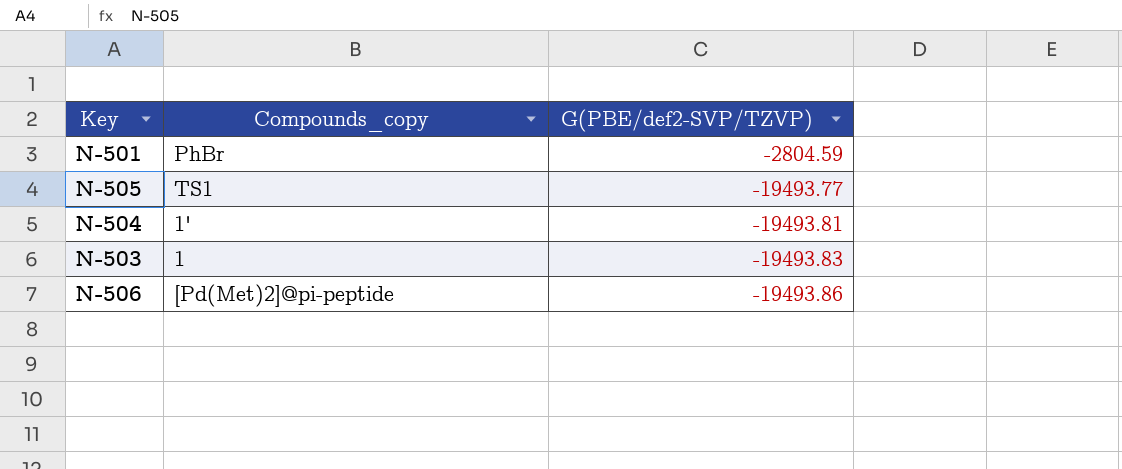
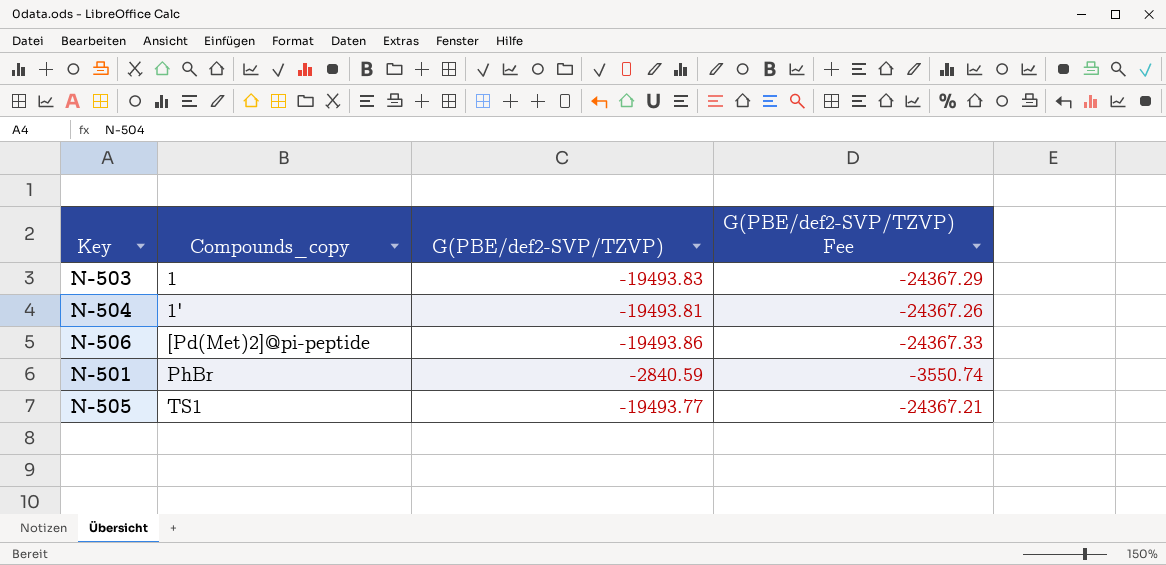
row order: G(PBE/def2-SVP/TZVP) descending -> Compounds_copy ascending
column G(PBE/def2-SVP/TZVP) Fee | formula: none -> [G(PBE/def2-SVP/TZVP)] * 1.25
N-501 | G(PBE/def2-SVP/TZVP): -2804.59 -> -2840.59

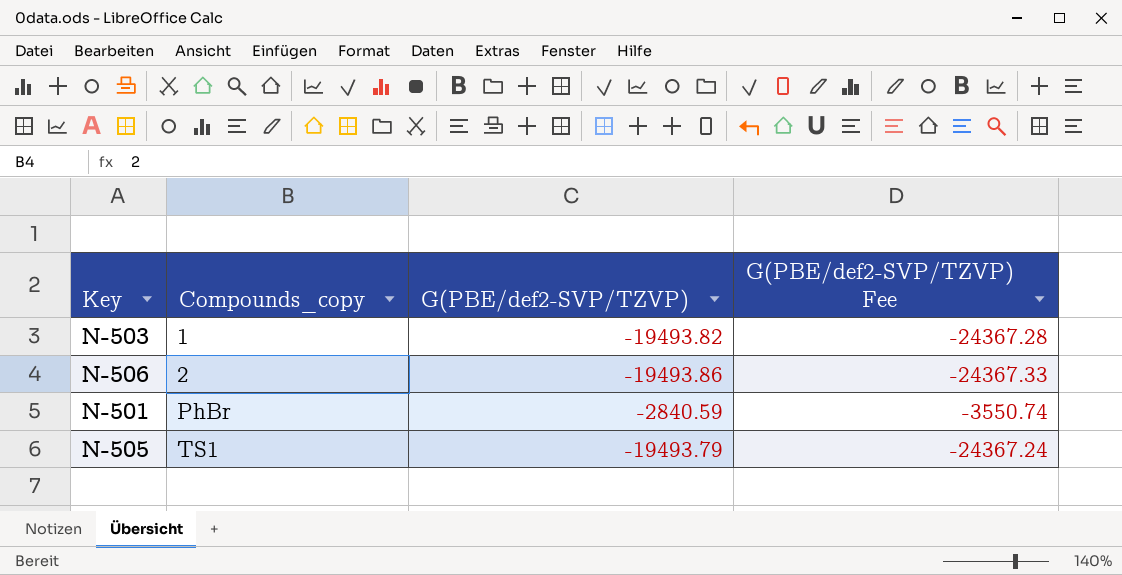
row N-504: 1' | -19493.81 | -24367.26 -> none
N-503 | G(PBE/def2-SVP/TZVP): -19493.83 -> -19493.82
N-503 | G(PBE/def2-SVP/TZVP) Fee: -24367.29 -> -24367.28
N-506 | Compounds_copy: [Pd(Met)2]@pi-peptide -> 2
N-505 | G(PBE/def2-SVP/TZVP): -19493.77 -> -19493.79
N-505 | G(PBE/def2-SVP/TZVP) Fee: -24367.21 -> -24367.24

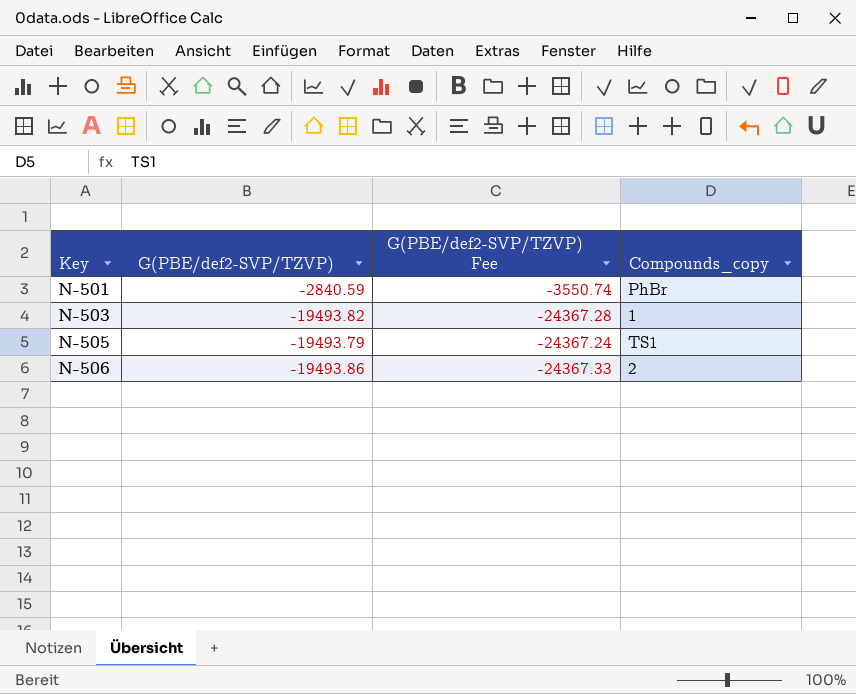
row order: Compounds_copy ascending -> Key ascending
column Compounds_copy | position: 2 -> 4

